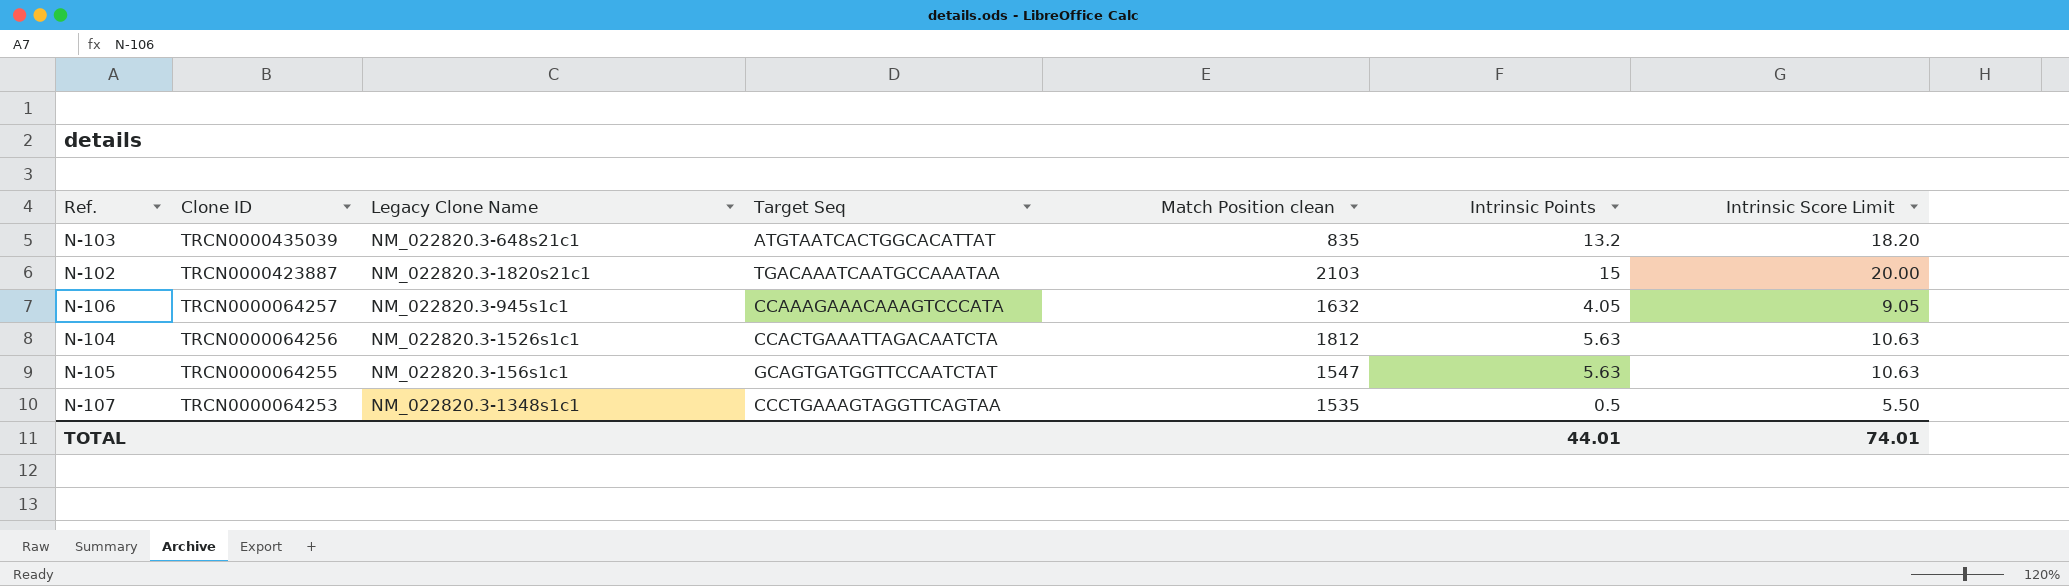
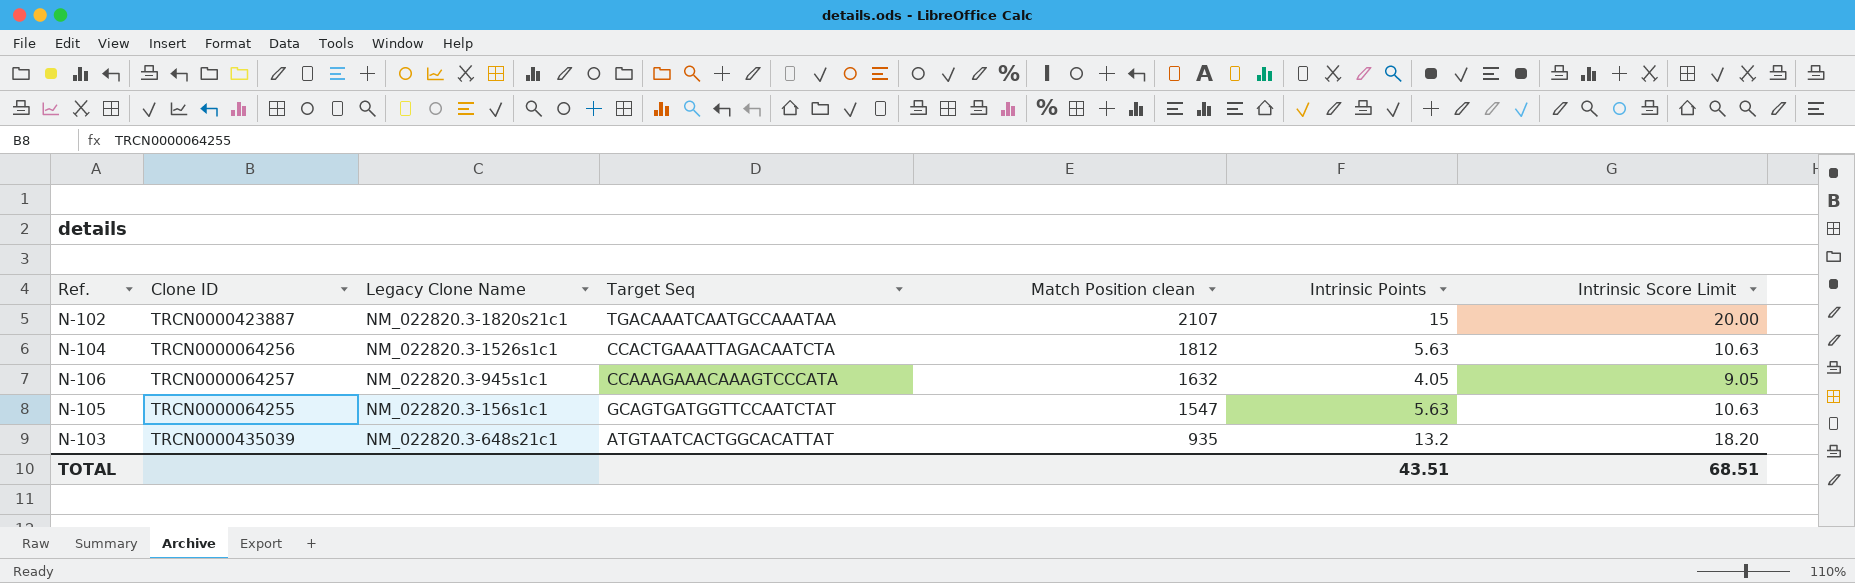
row order: Clone ID descending -> Match Position clean descending
row N-107: TRCN0000064253 | NM_022820.3-1348s1c1 | CCCTGAAAGTAGGTTCAGTAA | 1535 | 0.5 | 5.50 -> none
N-102 | Match Position clean: 2103 -> 2107
N-103 | Match Position clean: 835 -> 935
TOTAL | Intrinsic Points: 44.01 -> 43.51
TOTAL | Intrinsic Score Limit: 74.01 -> 68.51

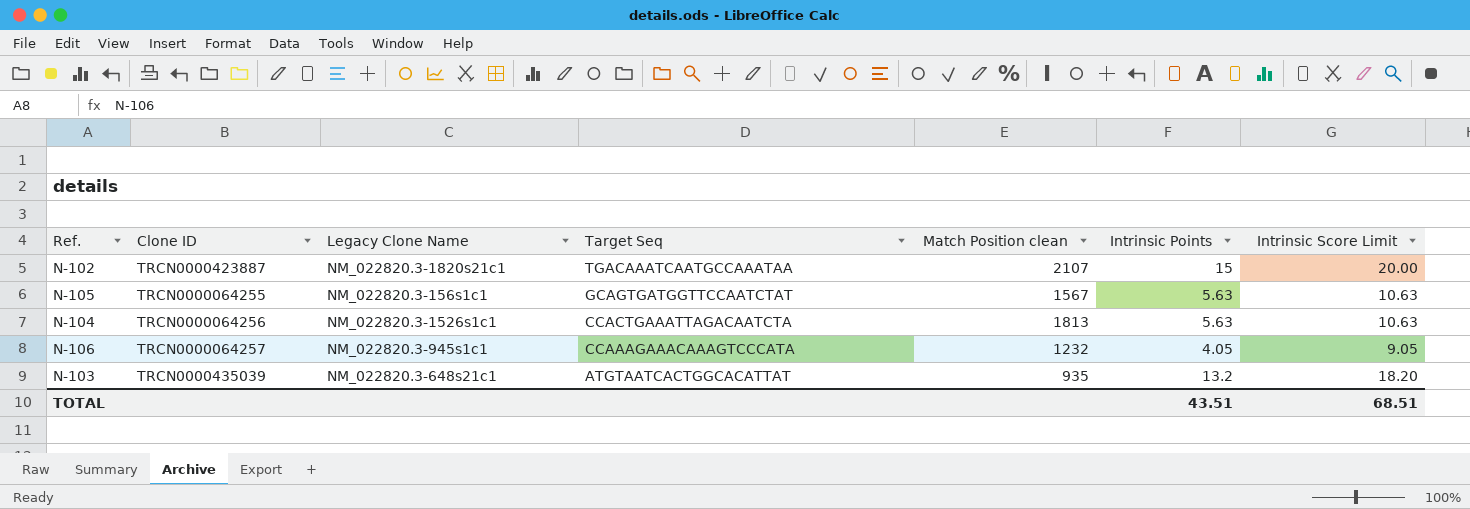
row order: Match Position clean descending -> Target Seq descending
N-105 | Match Position clean: 1547 -> 1567
N-104 | Match Position clean: 1812 -> 1813
N-106 | Match Position clean: 1632 -> 1232

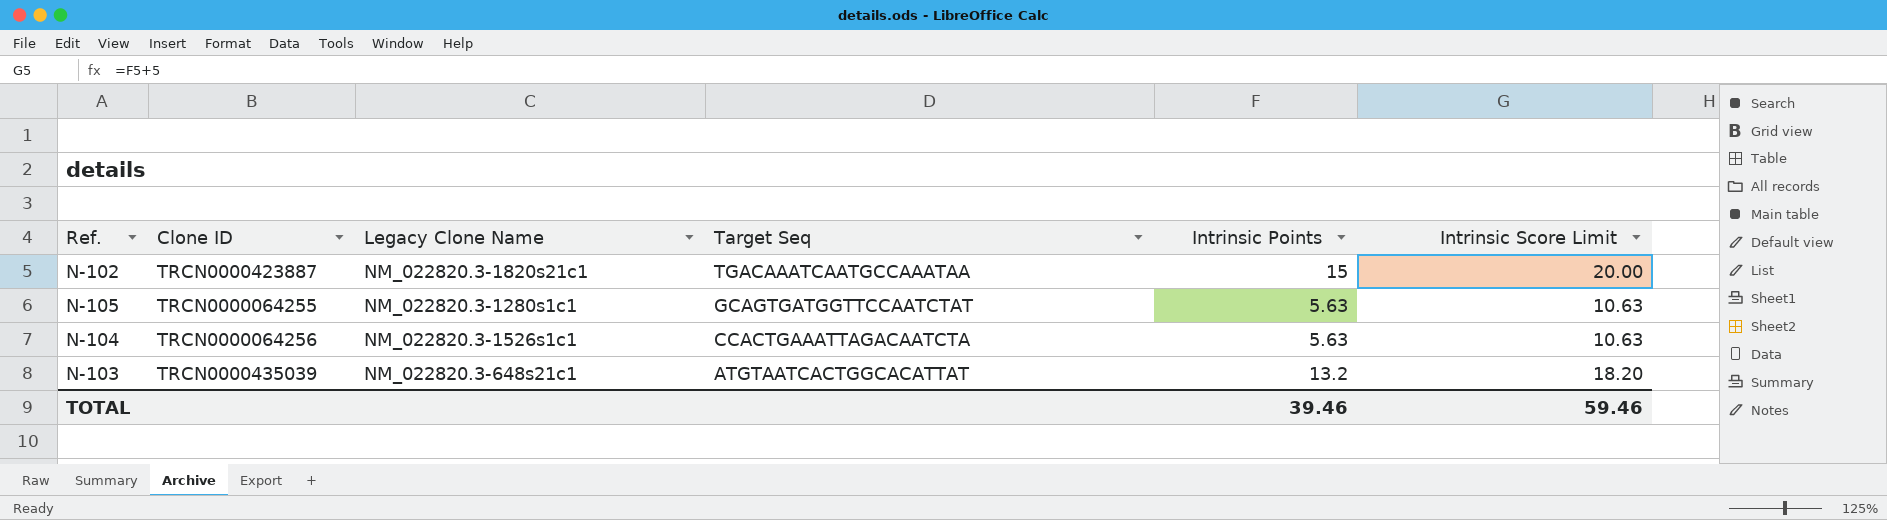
column Match Position clean | position: 5 -> none
row N-106: TRCN0000064257 | NM_022820.3-945s1c1 | CCAAAGAAACAAAGTCCCATA | 1232 | 4.05 | 9.05 -> none
N-105 | Legacy Clone Name: NM_022820.3-156s1c1 -> NM_022820.3-1280s1c1
TOTAL | Intrinsic Points: 43.51 -> 39.46
TOTAL | Intrinsic Score Limit: 68.51 -> 59.46

